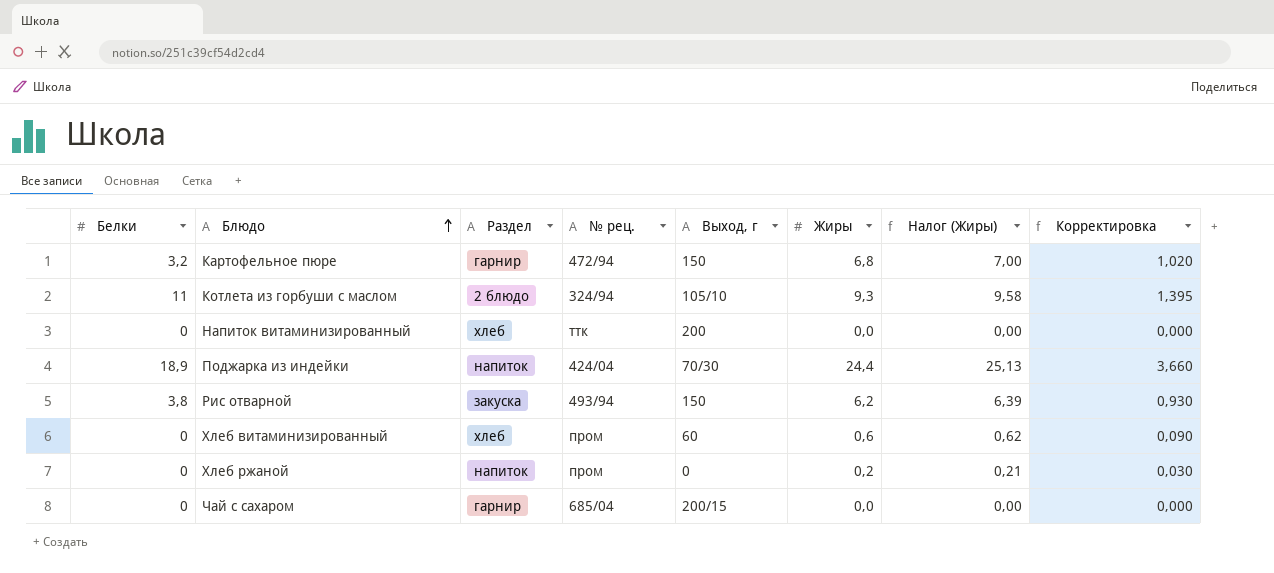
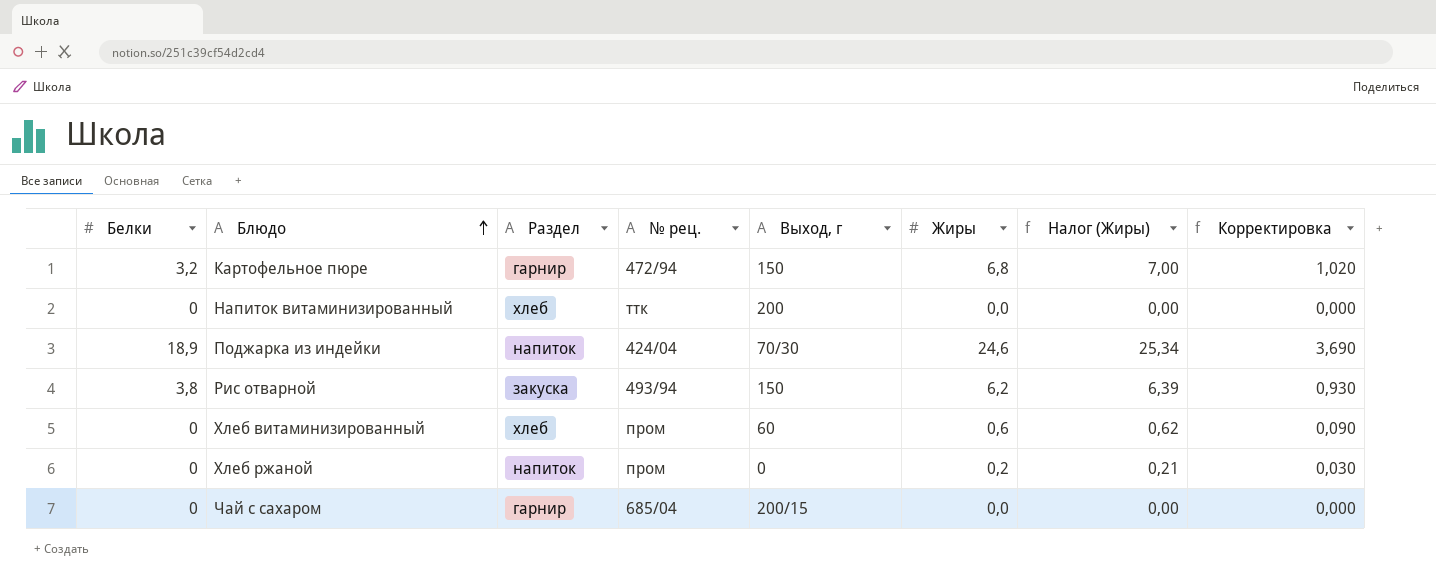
row Котлета из горбуши с маслом: 11 | 2 блюдо | 324/94 | 105/10 | 9,3 | 9,58 | 1,395 -> none
Поджарка из индейки | Жиры: 24,4 -> 24,6
Поджарка из индейки | Налог (Жиры): 25,13 -> 25,34
Поджарка из индейки | Корректировка: 3,660 -> 3,690

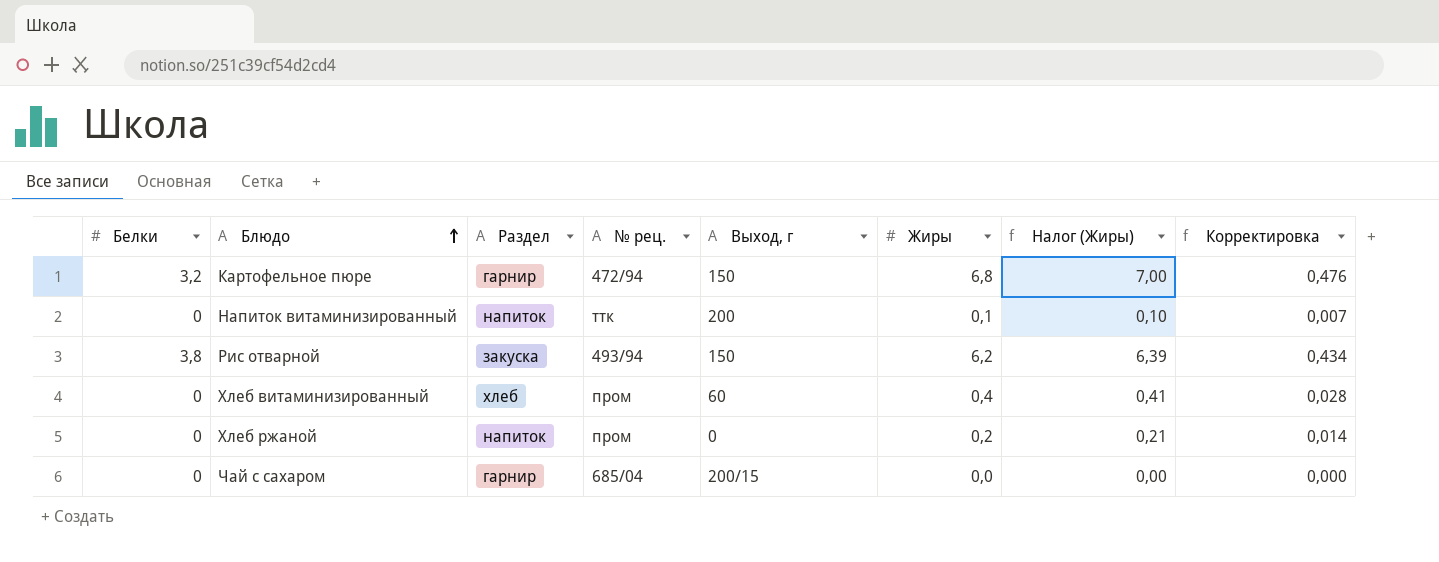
column Корректировка | formula: [Жиры] * 0,15 -> [Жиры] * 0,07
row Поджарка из индейки: 18,9 | напиток | 424/04 | 70/30 | 24,6 | 25,34 | 3,690 -> none
Напиток витаминизированный | Раздел: хлеб -> напиток
Напиток витаминизированный | Жиры: 0,0 -> 0,1
Напиток витаминизированный | Налог (Жиры): 0,00 -> 0,10
Хлеб витаминизированный | Жиры: 0,6 -> 0,4
Хлеб витаминизированный | Налог (Жиры): 0,62 -> 0,41

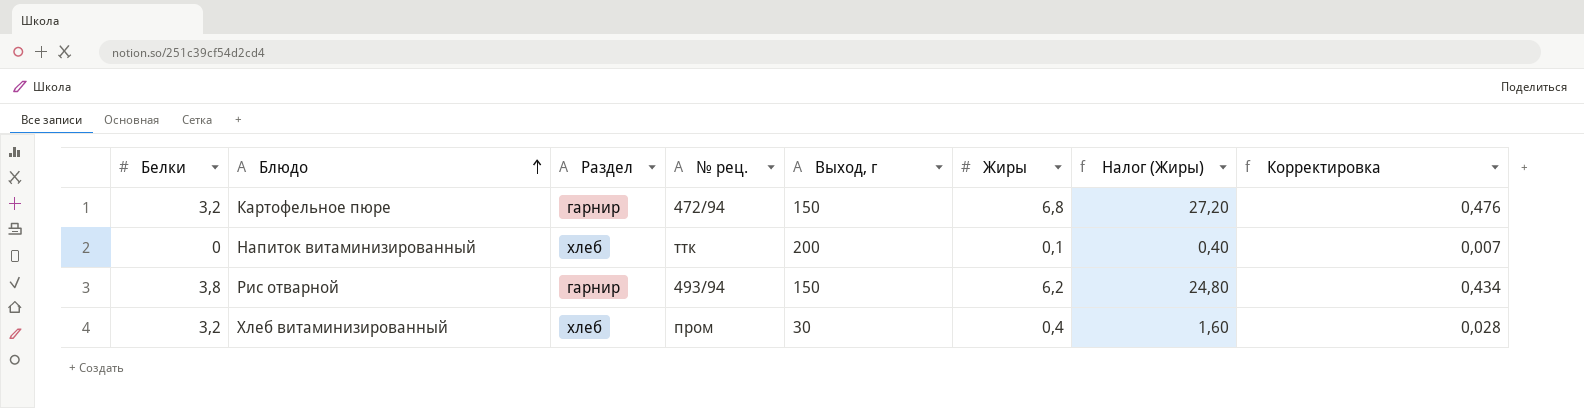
column Налог (Жиры) | formula: [Жиры] * 1,03 -> [Жиры] * 4
row Хлеб ржаной: 0 | напиток | пром | 0 | 0,2 | 0,21 | 0,014 -> none
row Чай с сахаром: 0 | гарнир | 685/04 | 200/15 | 0,0 | 0,00 | 0,000 -> none
Напиток витаминизированный | Раздел: напиток -> хлеб
Рис отварной | Раздел: закуска -> гарнир
Хлеб витаминизированный | Белки: 0 -> 3,2
Хлеб витаминизированный | Выход, г: 60 -> 30

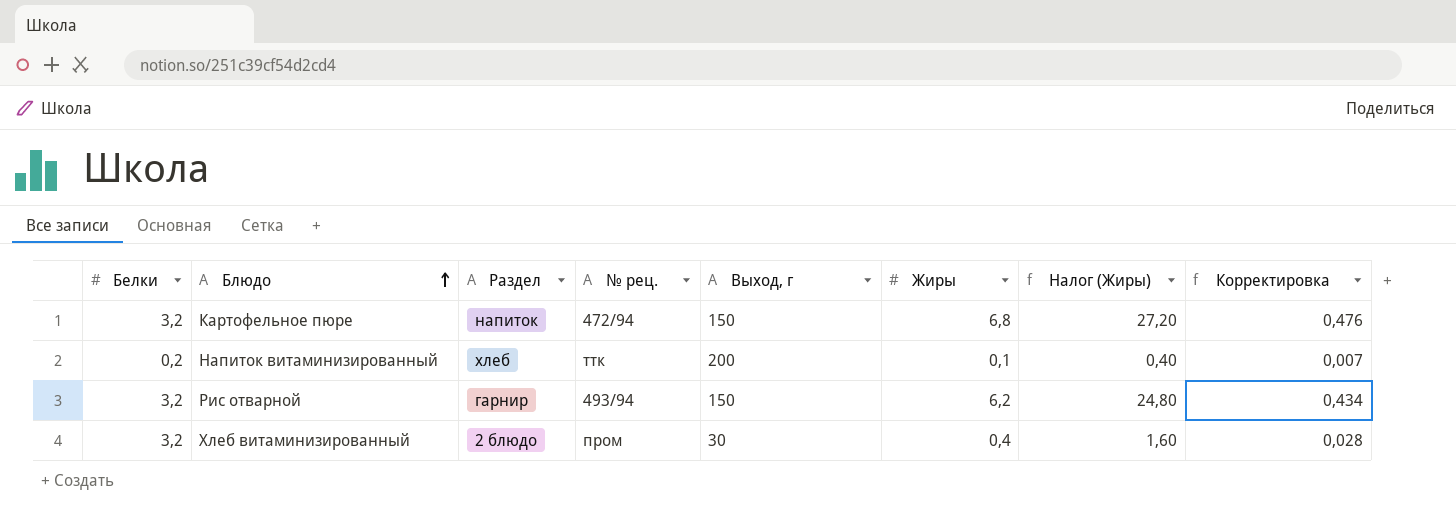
Картофельное пюре | Раздел: гарнир -> напиток
Напиток витаминизированный | Белки: 0 -> 0,2
Рис отварной | Белки: 3,8 -> 3,2
Хлеб витаминизированный | Раздел: хлеб -> 2 блюдо

